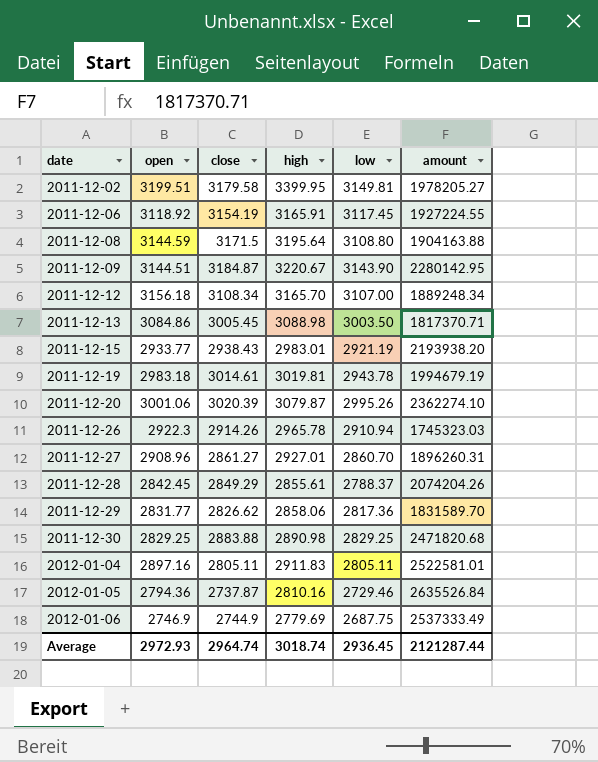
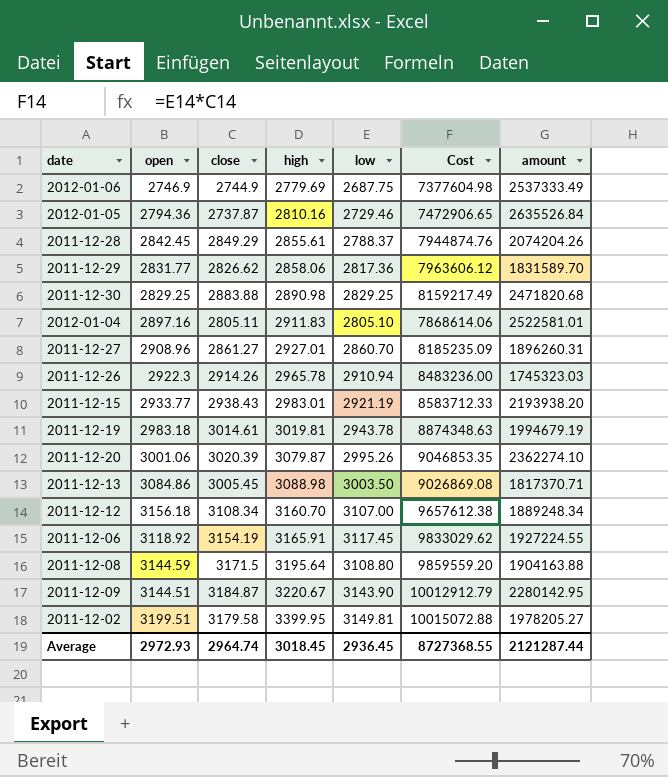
row order: date ascending -> high ascending
column Cost | formula: none -> [close] * [low]
2012-01-04 | low: 2805.11 -> 2805.10
2011-12-12 | high: 3165.70 -> 3160.70
Average | high: 3018.74 -> 3018.45

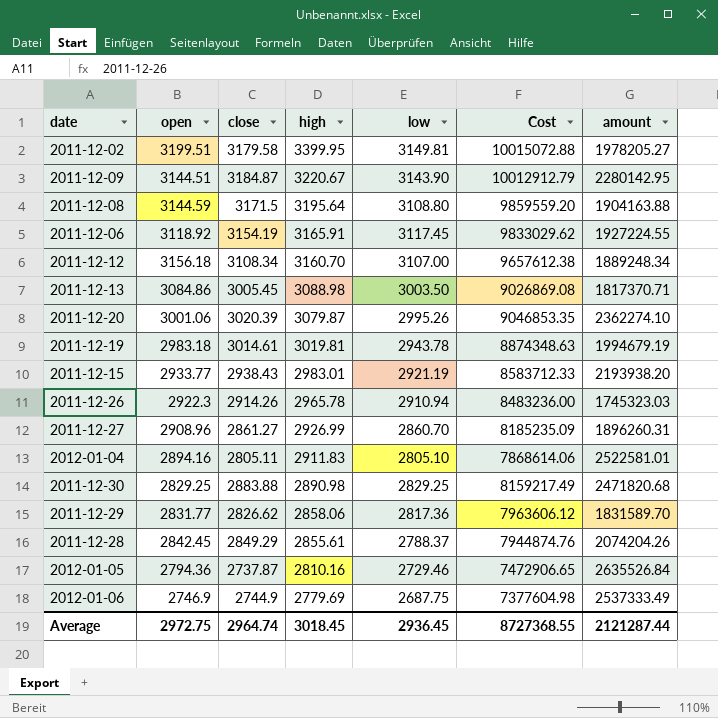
row order: high ascending -> high descending
2011-12-27 | high: 2927.01 -> 2926.99
2012-01-04 | open: 2897.16 -> 2894.16
Average | open: 2972.93 -> 2972.75

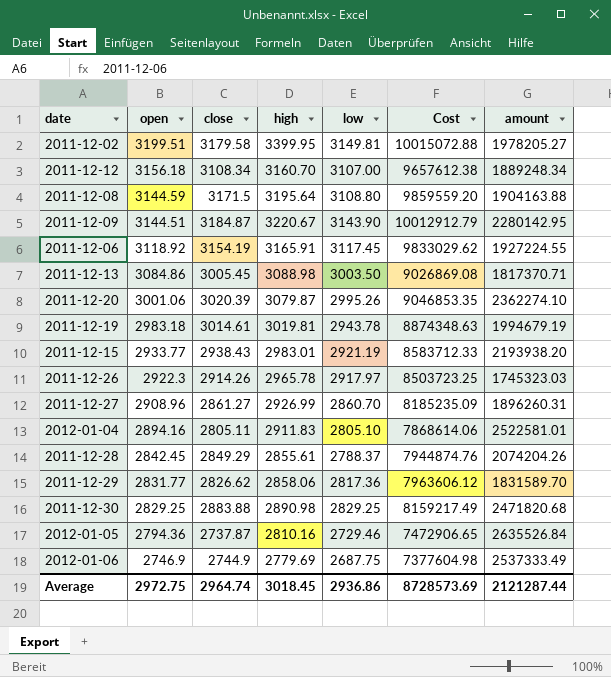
row order: high descending -> open descending
2011-12-26 | low: 2910.94 -> 2917.97
2011-12-26 | Cost: 8483236.00 -> 8503723.25
Average | low: 2936.45 -> 2936.86
Average | Cost: 8727368.55 -> 8728573.69

